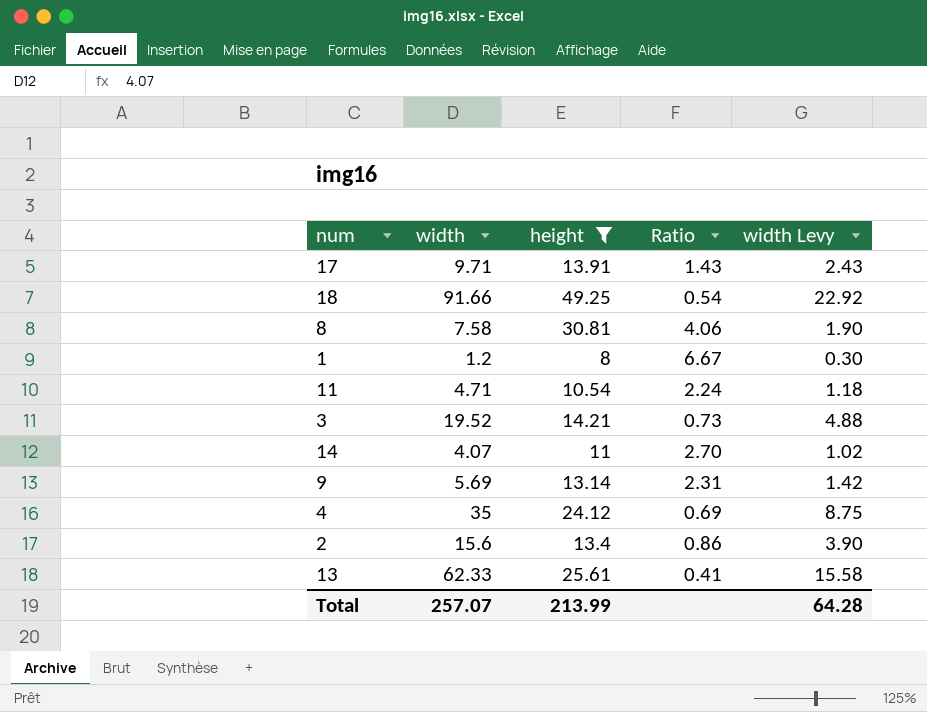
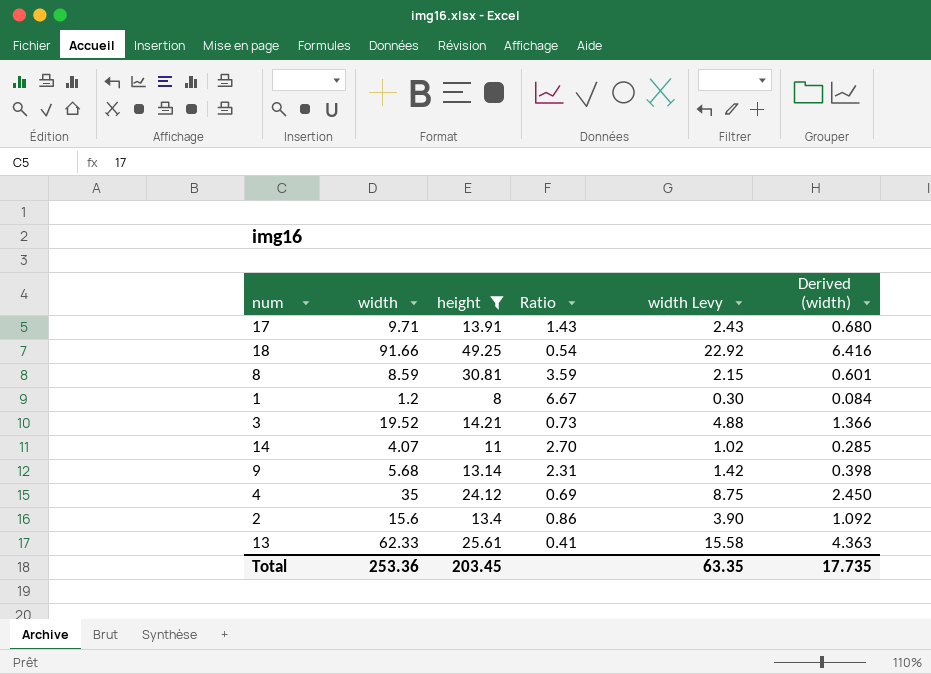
column Derived (width) | formula: none -> [width] * 0.07
row 11: 4.71 | 10.54 | 2.24 | 1.18 -> none
8 | width: 7.58 -> 8.59
8 | Ratio: 4.06 -> 3.59
8 | width Levy: 1.90 -> 2.15
9 | width: 5.69 -> 5.68
Total | width: 257.07 -> 253.36
Total | height: 213.99 -> 203.45
Total | width Levy: 64.28 -> 63.35

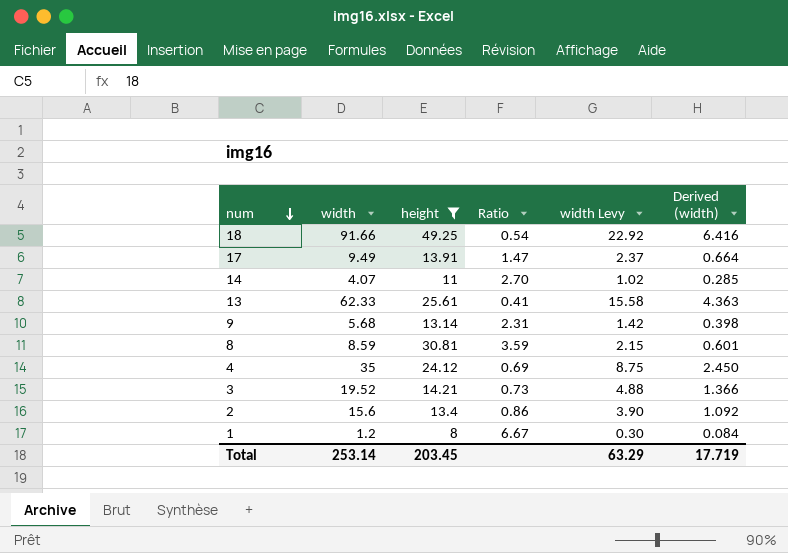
row order: none -> num descending
17 | width: 9.71 -> 9.49
17 | Ratio: 1.43 -> 1.47
17 | width Levy: 2.43 -> 2.37
17 | Derived (width): 0.680 -> 0.664
Total | width: 253.36 -> 253.14
Total | width Levy: 63.35 -> 63.29
Total | Derived (width): 17.735 -> 17.719

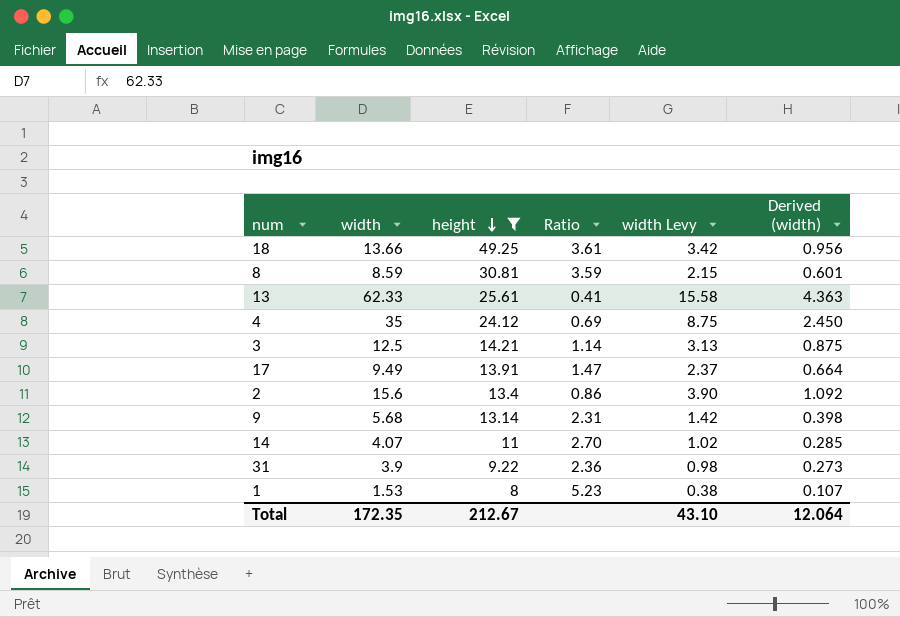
row order: num descending -> height descending
18 | width: 91.66 -> 13.66
18 | Ratio: 0.54 -> 3.61
18 | width Levy: 22.92 -> 3.42
18 | Derived (width): 6.416 -> 0.956
3 | width: 19.52 -> 12.5
3 | Ratio: 0.73 -> 1.14
3 | width Levy: 4.88 -> 3.13
3 | Derived (width): 1.366 -> 0.875
row 31: none -> 3.9 | 9.22 | 2.36 | 0.98 | 0.273
1 | width: 1.2 -> 1.53
1 | Ratio: 6.67 -> 5.23
1 | width Levy: 0.30 -> 0.38
1 | Derived (width): 0.084 -> 0.107
Total | width: 253.14 -> 172.35
Total | height: 203.45 -> 212.67
Total | width Levy: 63.29 -> 43.10
Total | Derived (width): 17.719 -> 12.064

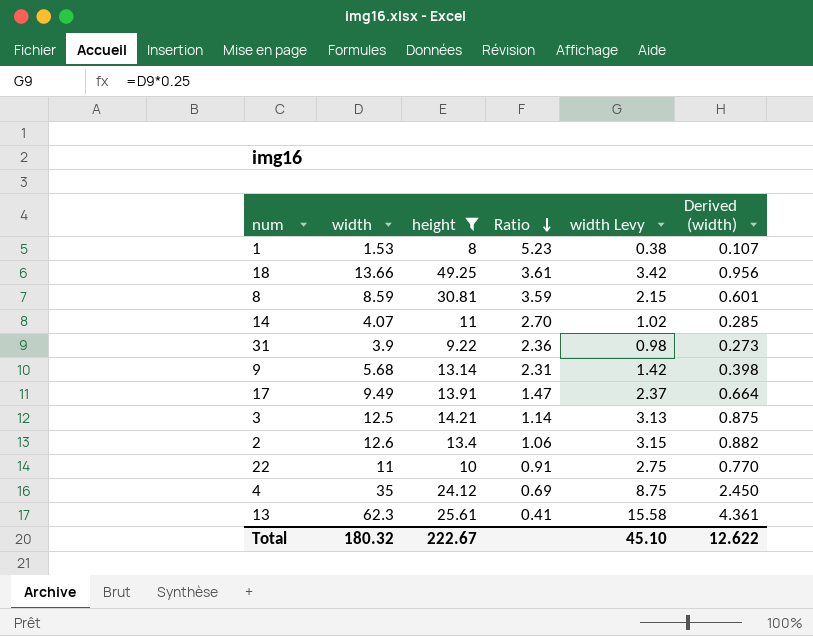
row order: height descending -> Ratio descending
2 | width: 15.6 -> 12.6
2 | Ratio: 0.86 -> 1.06
2 | width Levy: 3.90 -> 3.15
2 | Derived (width): 1.092 -> 0.882
row 22: none -> 11 | 10 | 0.91 | 2.75 | 0.770
13 | width: 62.33 -> 62.3
13 | Derived (width): 4.363 -> 4.361
Total | width: 172.35 -> 180.32
Total | height: 212.67 -> 222.67
Total | width Levy: 43.10 -> 45.10
Total | Derived (width): 12.064 -> 12.622

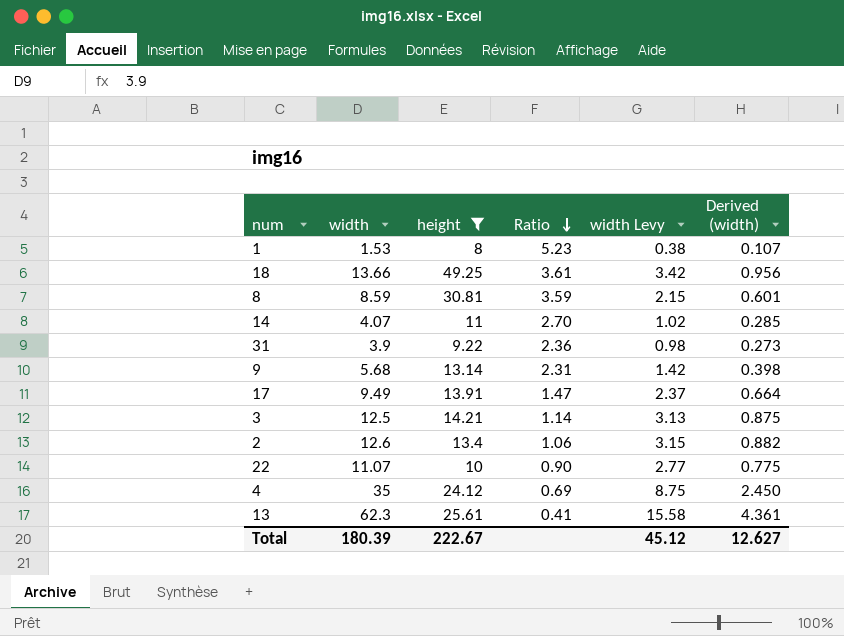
22 | width: 11 -> 11.07
22 | Ratio: 0.91 -> 0.90
22 | width Levy: 2.75 -> 2.77
22 | Derived (width): 0.770 -> 0.775
Total | width: 180.32 -> 180.39
Total | width Levy: 45.10 -> 45.12
Total | Derived (width): 12.622 -> 12.627

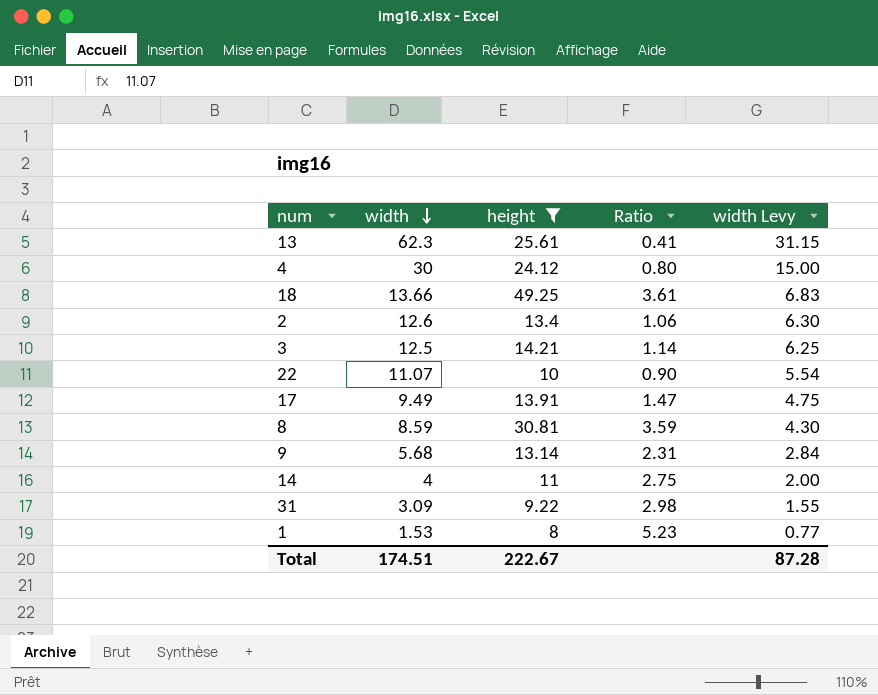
row order: Ratio descending -> width descending
column Derived (width) | formula: [width] * 0.07 -> none
column width Levy | formula: [width] * 0.25 -> [width] * 0.5
4 | width: 35 -> 30
4 | Ratio: 0.69 -> 0.80
14 | width: 4.07 -> 4
14 | Ratio: 2.70 -> 2.75
31 | width: 3.9 -> 3.09
31 | Ratio: 2.36 -> 2.98
Total | width: 180.39 -> 174.51
Total | width Levy: 45.12 -> 87.28

